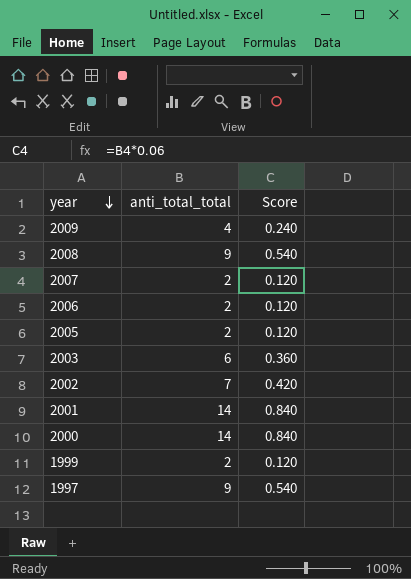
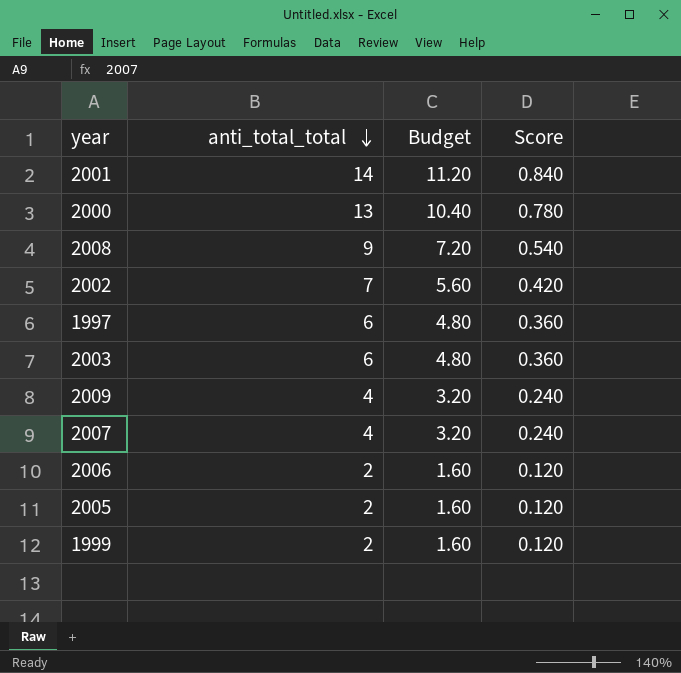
row order: year descending -> anti_total_total descending
column Budget | formula: none -> [anti_total_total] * 0.8
2000 | anti_total_total: 14 -> 13
2000 | Score: 0.840 -> 0.780
1997 | anti_total_total: 9 -> 6
1997 | Score: 0.540 -> 0.360
2007 | anti_total_total: 2 -> 4
2007 | Score: 0.120 -> 0.240

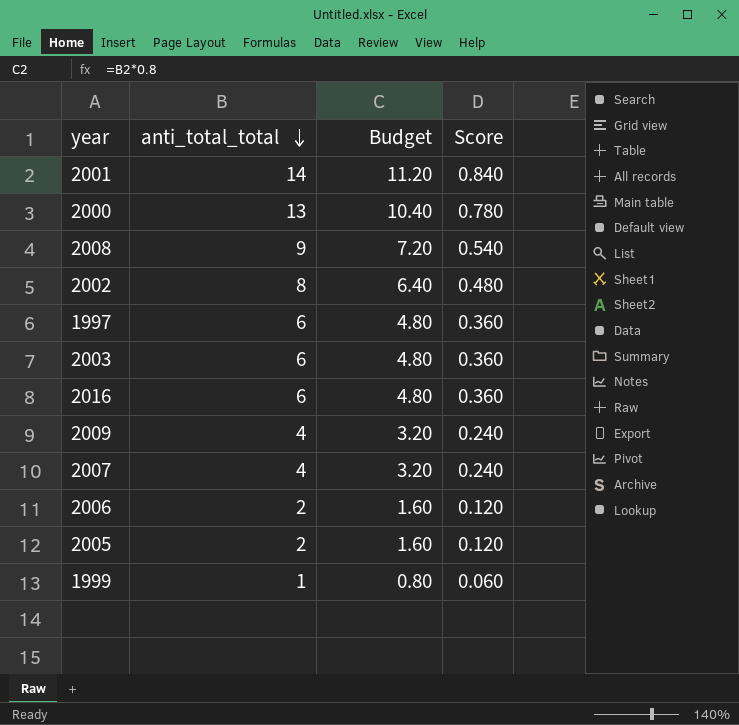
2002 | anti_total_total: 7 -> 8
2002 | Budget: 5.60 -> 6.40
2002 | Score: 0.420 -> 0.480
row 2016: none -> 6 | 4.80 | 0.360
1999 | anti_total_total: 2 -> 1
1999 | Budget: 1.60 -> 0.80
1999 | Score: 0.120 -> 0.060

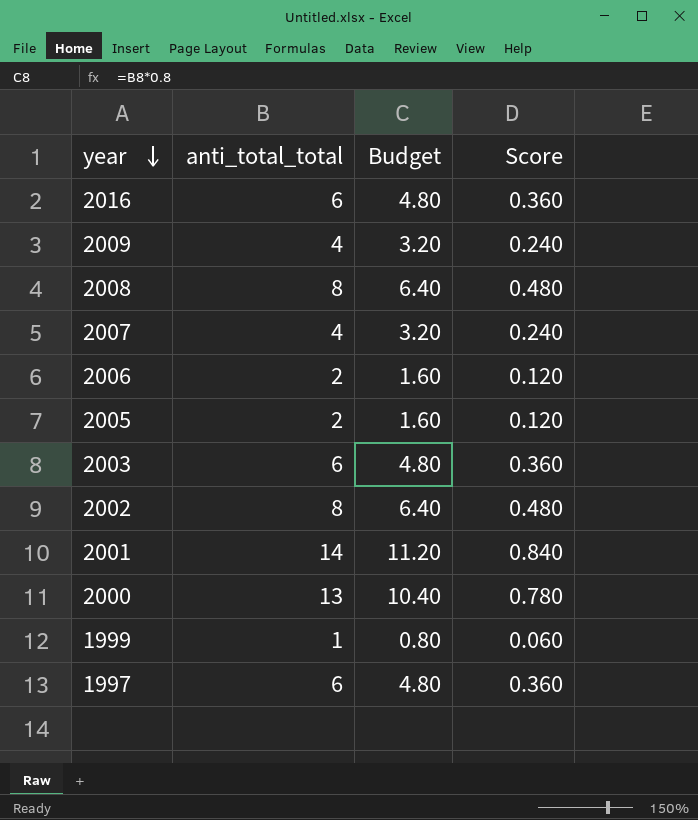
row order: anti_total_total descending -> year descending
2008 | anti_total_total: 9 -> 8
2008 | Budget: 7.20 -> 6.40
2008 | Score: 0.540 -> 0.480

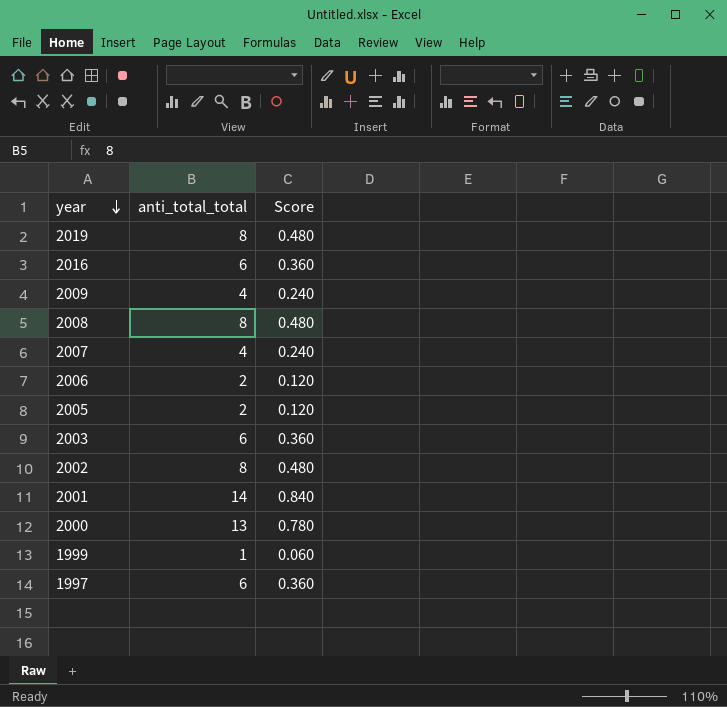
column Budget | formula: [anti_total_total] * 0.8 -> none
row 2019: none -> 8 | 0.480

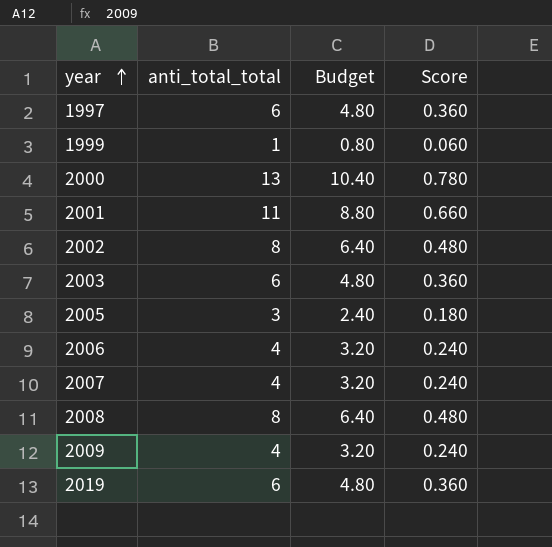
row order: year descending -> year ascending
column Budget | formula: none -> [anti_total_total] * 0.8
row 2016: 6 | 0.360 -> none
2001 | anti_total_total: 14 -> 11
2001 | Score: 0.840 -> 0.660
2005 | anti_total_total: 2 -> 3
2005 | Score: 0.120 -> 0.180
2006 | anti_total_total: 2 -> 4
2006 | Score: 0.120 -> 0.240
2019 | anti_total_total: 8 -> 6
2019 | Score: 0.480 -> 0.360

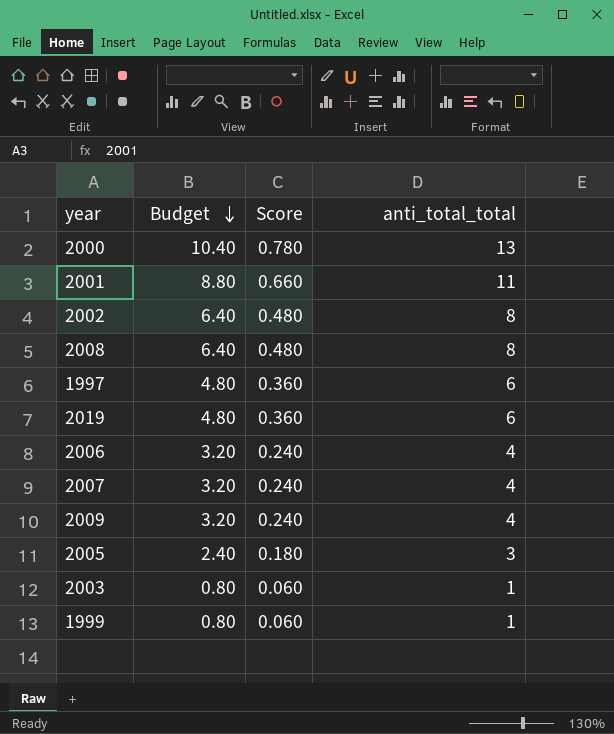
row order: year ascending -> Budget descending
column anti_total_total | position: 2 -> 4
2003 | Budget: 4.80 -> 0.80
2003 | Score: 0.360 -> 0.060
2003 | anti_total_total: 6 -> 1

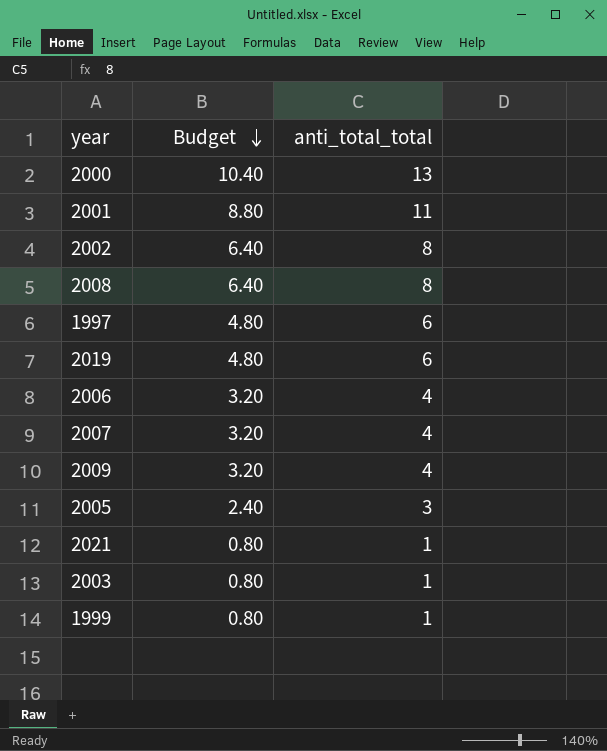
column Score | formula: [anti_total_total] * 0.06 -> none
row 2021: none -> 0.80 | 1

